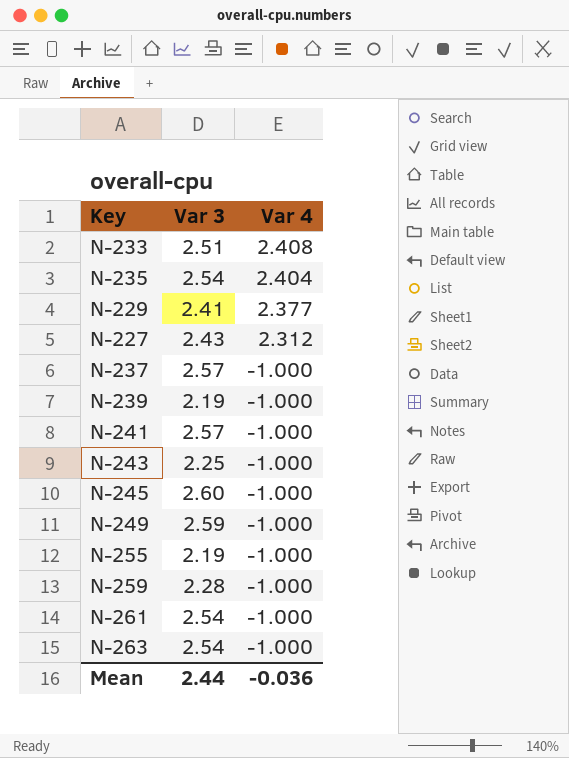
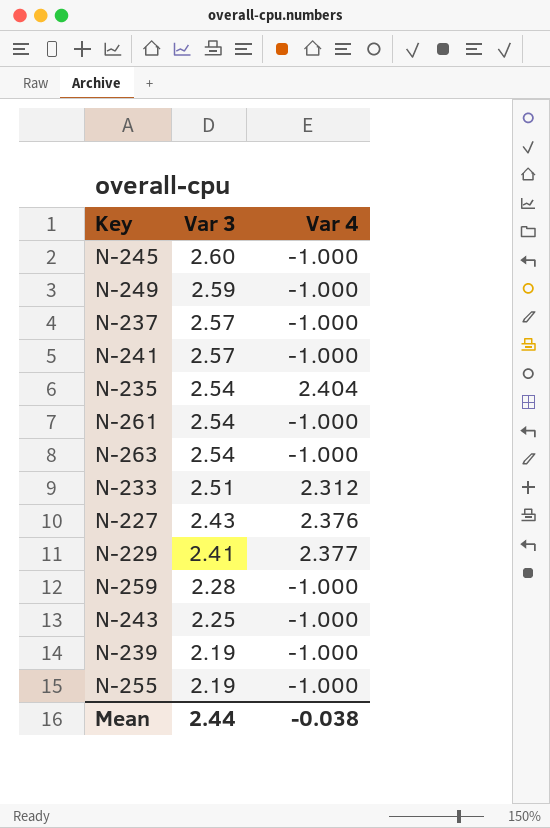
row order: Var 4 descending -> Var 3 descending
N-233 | Var 4: 2.408 -> 2.312
N-227 | Var 4: 2.312 -> 2.376
Mean | Var 4: -0.036 -> -0.038

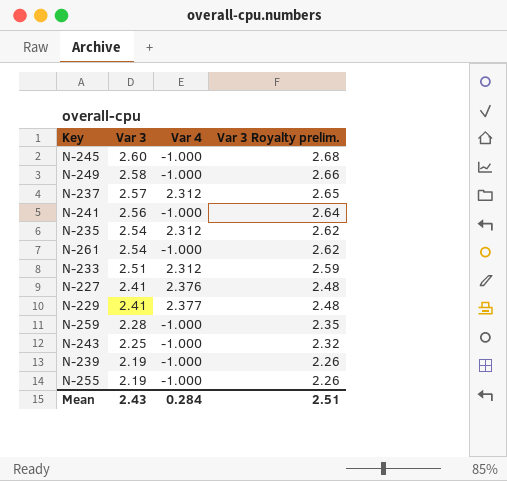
column Var 3 Royalty prelim. | formula: none -> [Var 3] * 1.03
row N-263: 2.54 | -1.000 -> none
N-249 | Var 3: 2.59 -> 2.58
N-237 | Var 4: -1.000 -> 2.312
N-241 | Var 3: 2.57 -> 2.56
N-235 | Var 4: 2.404 -> 2.312
N-227 | Var 3: 2.43 -> 2.41
Mean | Var 3: 2.44 -> 2.43
Mean | Var 4: -0.038 -> 0.284

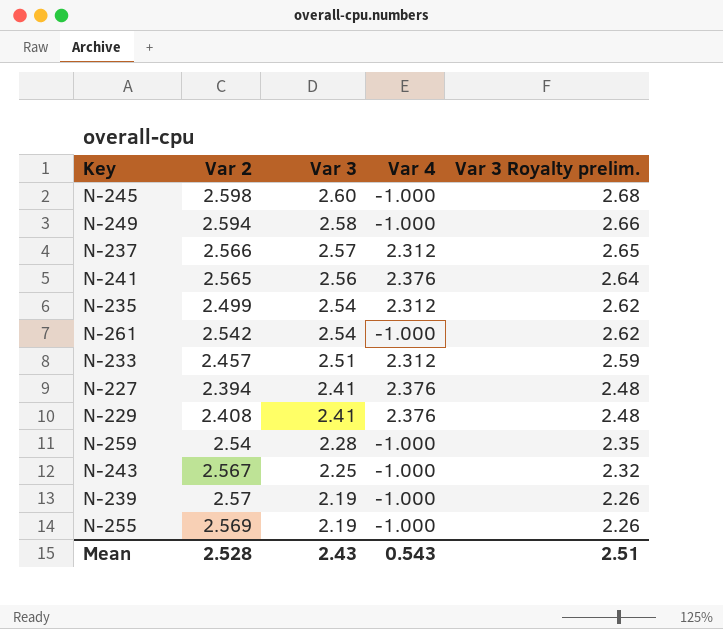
column Var 2 | position: none -> 2
N-241 | Var 4: -1.000 -> 2.376
N-229 | Var 4: 2.377 -> 2.376
Mean | Var 4: 0.284 -> 0.543

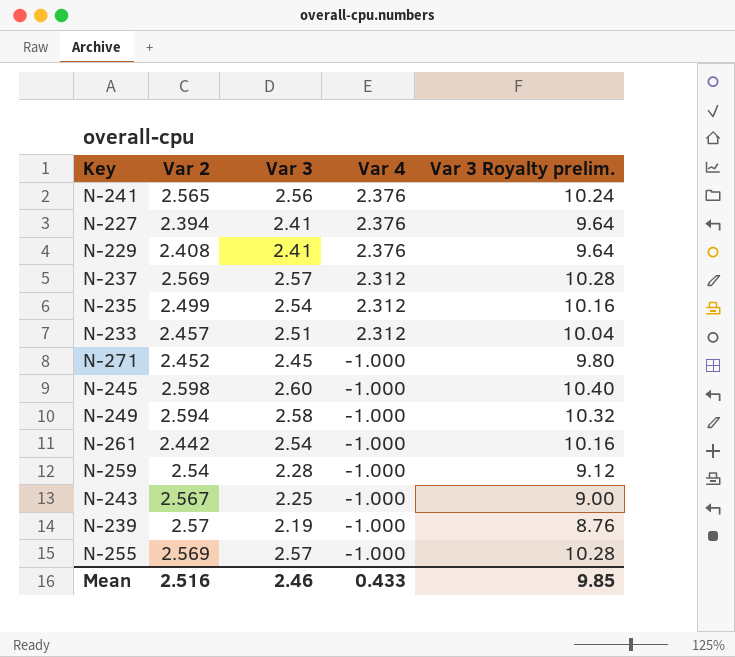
row order: Var 3 descending -> Var 4 descending
column Var 3 Royalty prelim. | formula: [Var 3] * 1.03 -> [Var 3] * 4
N-237 | Var 2: 2.566 -> 2.569
row N-271: none -> 2.452 | 2.45 | -1.000 | 9.80
N-261 | Var 2: 2.542 -> 2.442
N-255 | Var 3: 2.19 -> 2.57
Mean | Var 2: 2.528 -> 2.516
Mean | Var 3: 2.43 -> 2.46
Mean | Var 4: 0.543 -> 0.433
Mean | Var 3 Royalty prelim.: 2.51 -> 9.85

